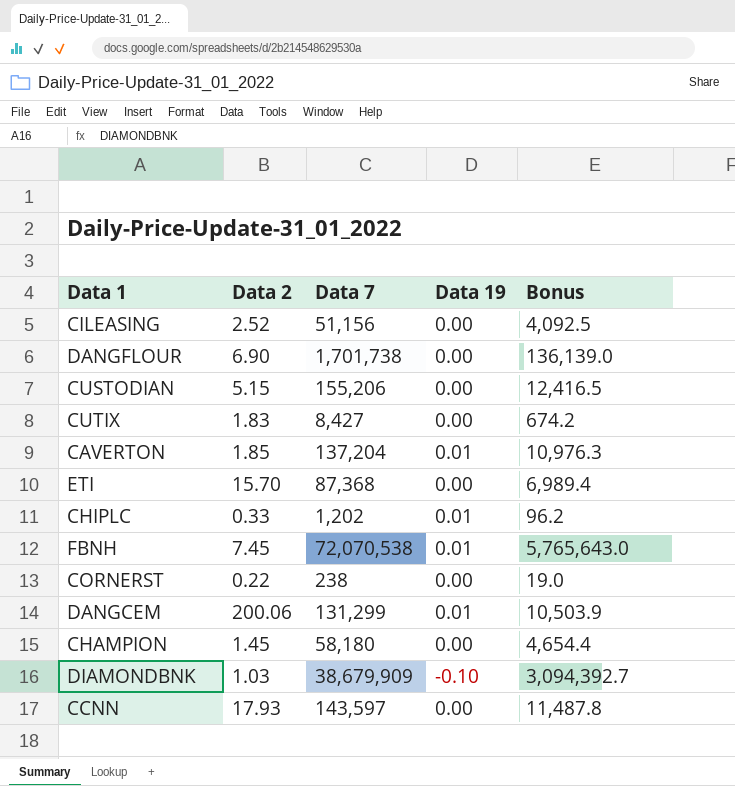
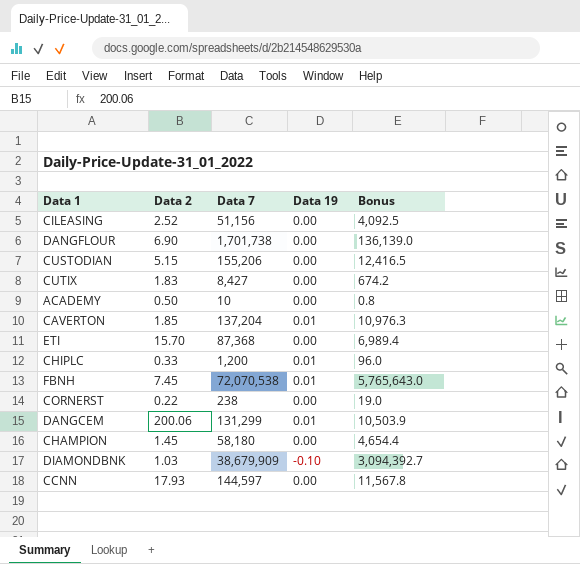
row ACADEMY: none -> 0.50 | 10 | 0.00 | 0.8
CHIPLC | Data 7: 1,202 -> 1,200
CHIPLC | Bonus: 96.2 -> 96.0
CCNN | Data 7: 143,597 -> 144,597
CCNN | Bonus: 11,487.8 -> 11,567.8

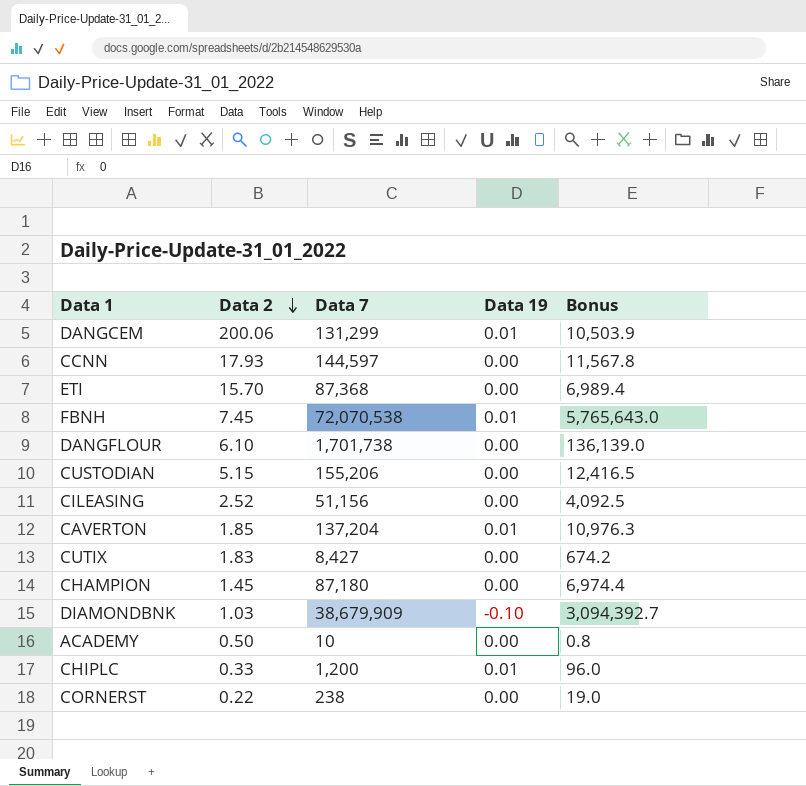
row order: none -> Data 2 descending
DANGFLOUR | Data 2: 6.90 -> 6.10
CHAMPION | Data 7: 58,180 -> 87,180
CHAMPION | Bonus: 4,654.4 -> 6,974.4

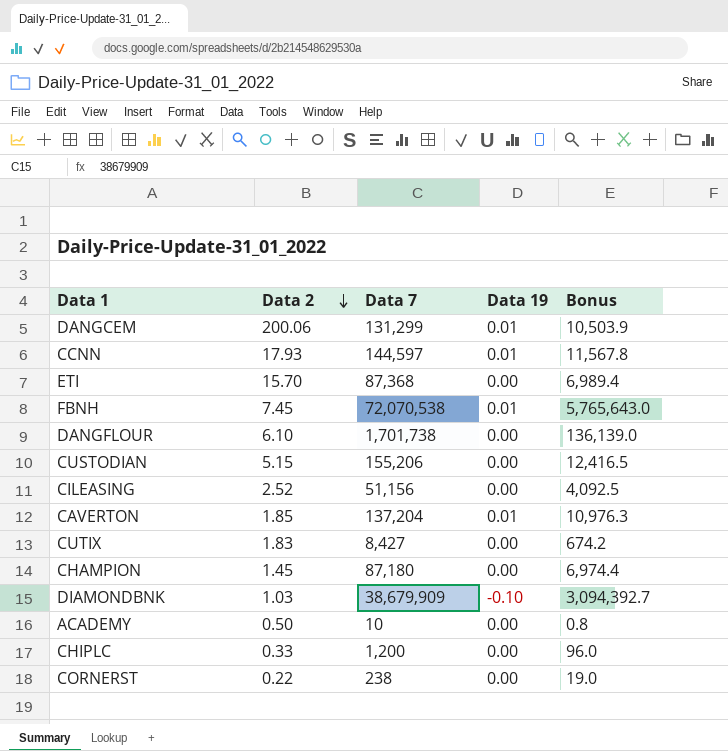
CCNN | Data 19: 0.00 -> 0.01
CHIPLC | Data 19: 0.01 -> 0.00

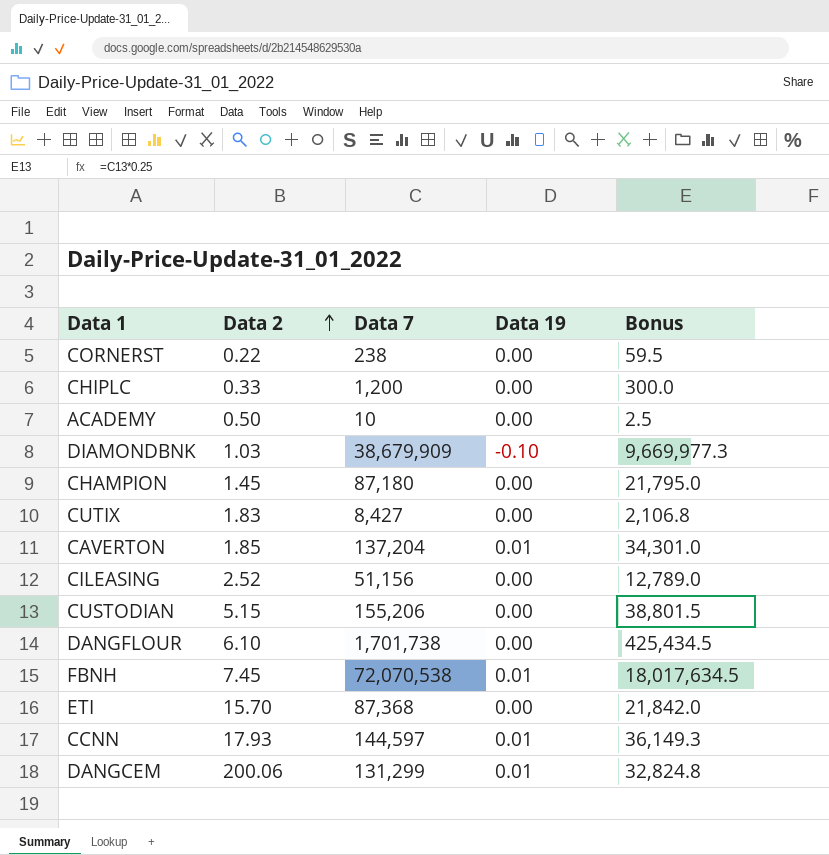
row order: Data 2 descending -> Data 2 ascending
column Bonus | formula: [Data 7] * 0.08 -> [Data 7] * 0.25

